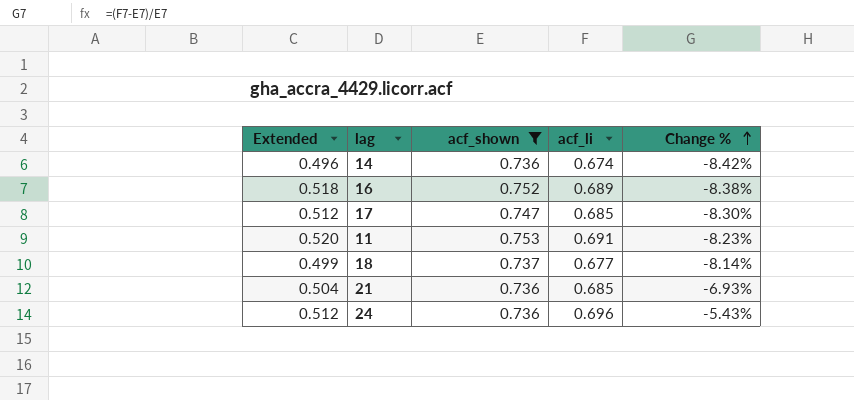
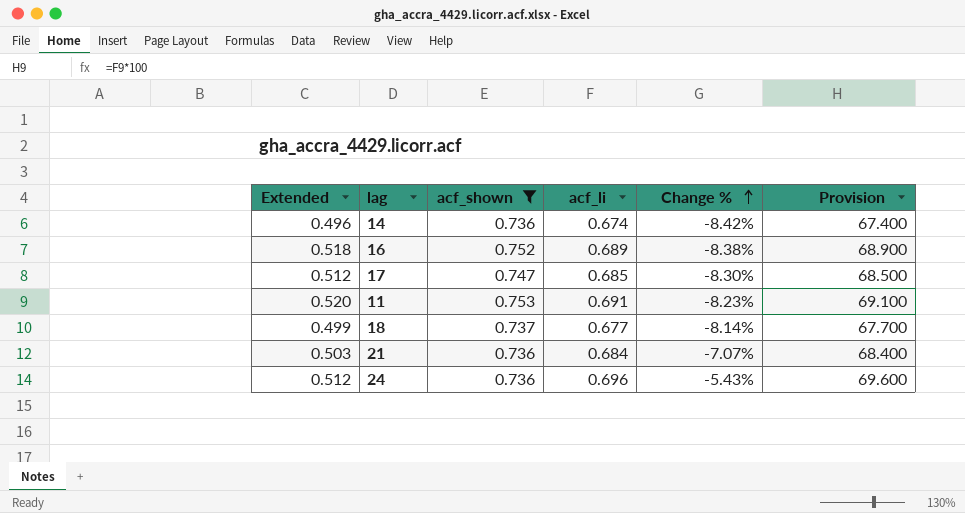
column Provision | formula: none -> [acf_li] * 100
21 | Extended: 0.504 -> 0.503
21 | acf_li: 0.685 -> 0.684
21 | Change %: -6.93% -> -7.07%

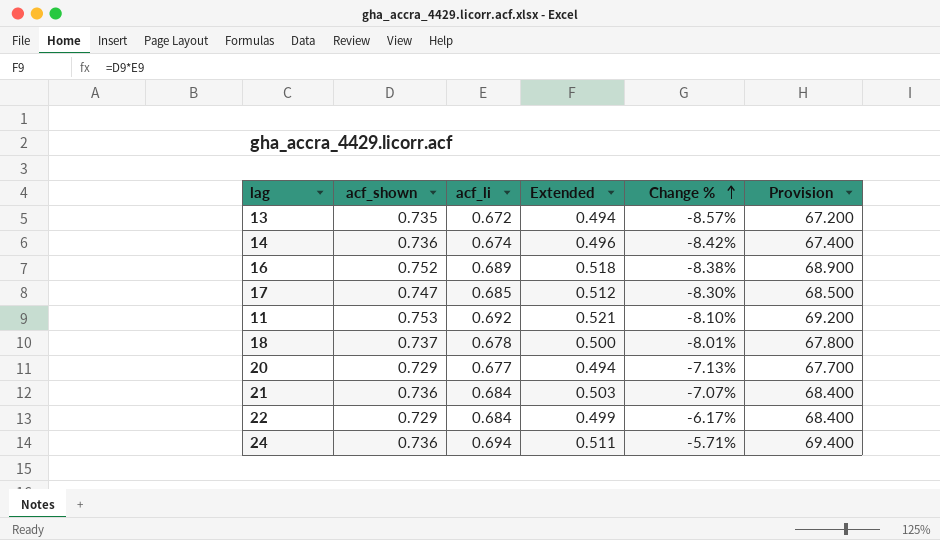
filter: acf_shown >= 0.736 -> none
column Extended | position: 1 -> 4
11 | acf_li: 0.691 -> 0.692
11 | Extended: 0.520 -> 0.521
11 | Change %: -8.23% -> -8.10%
11 | Provision: 69.100 -> 69.200
18 | acf_li: 0.677 -> 0.678
18 | Extended: 0.499 -> 0.500
18 | Change %: -8.14% -> -8.01%
18 | Provision: 67.700 -> 67.800
24 | acf_li: 0.696 -> 0.694
24 | Extended: 0.512 -> 0.511
24 | Change %: -5.43% -> -5.71%
24 | Provision: 69.600 -> 69.400

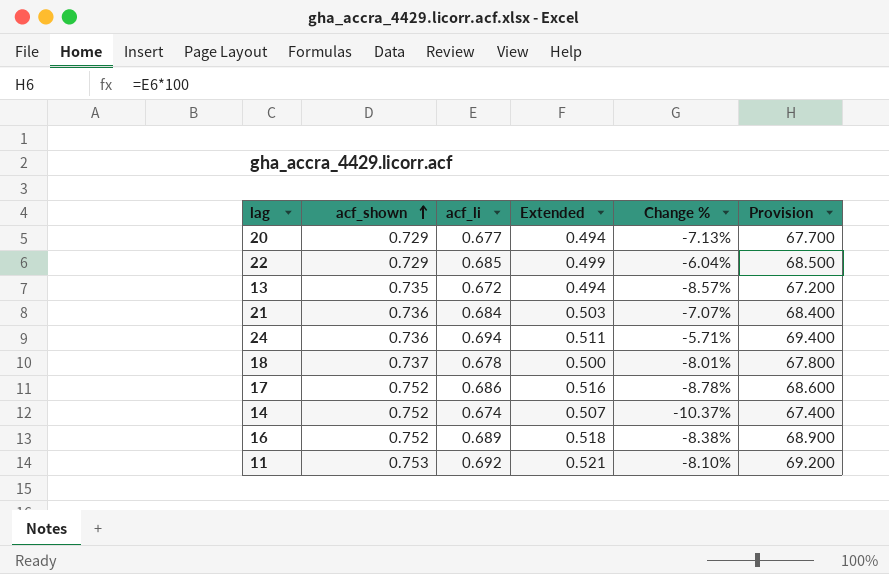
row order: Change % ascending -> acf_shown ascending
22 | acf_li: 0.684 -> 0.685
22 | Change %: -6.17% -> -6.04%
22 | Provision: 68.400 -> 68.500
17 | acf_shown: 0.747 -> 0.752
17 | acf_li: 0.685 -> 0.686
17 | Extended: 0.512 -> 0.516
17 | Change %: -8.30% -> -8.78%
17 | Provision: 68.500 -> 68.600
14 | acf_shown: 0.736 -> 0.752
14 | Extended: 0.496 -> 0.507
14 | Change %: -8.42% -> -10.37%

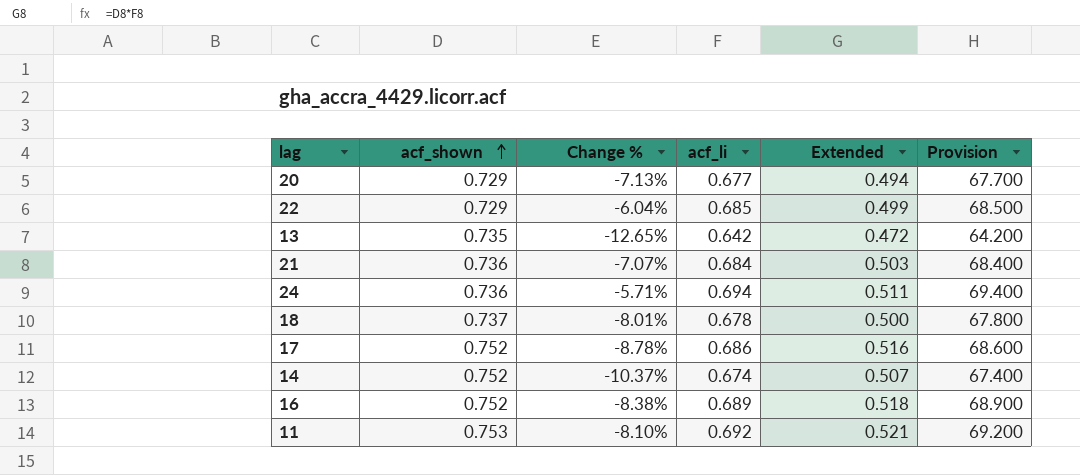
column Change % | position: 5 -> 3
13 | Change %: -8.57% -> -12.65%
13 | acf_li: 0.672 -> 0.642
13 | Extended: 0.494 -> 0.472
13 | Provision: 67.200 -> 64.200

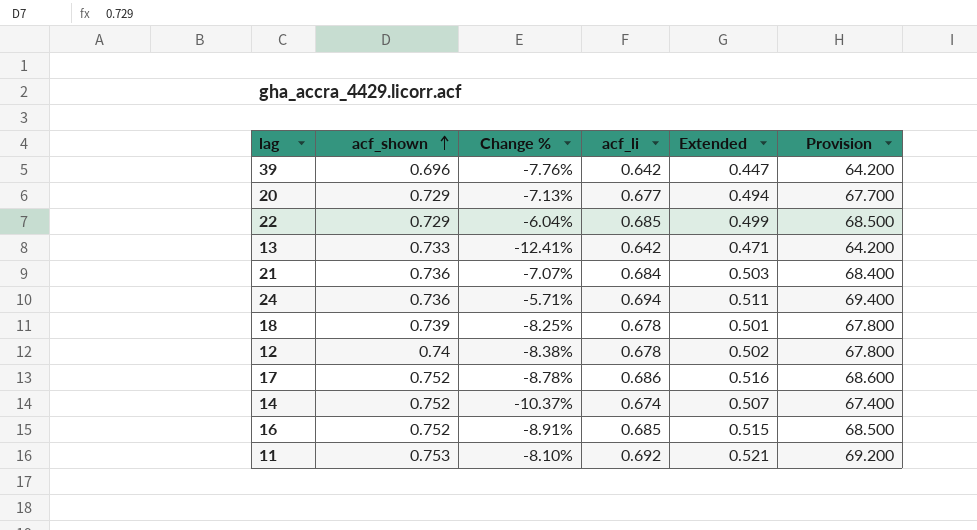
row 39: none -> 0.696 | -7.76% | 0.642 | 0.447 | 64.200
13 | acf_shown: 0.735 -> 0.733
13 | Change %: -12.65% -> -12.41%
13 | Extended: 0.472 -> 0.471
18 | acf_shown: 0.737 -> 0.739
18 | Change %: -8.01% -> -8.25%
18 | Extended: 0.500 -> 0.501
row 12: none -> 0.74 | -8.38% | 0.678 | 0.502 | 67.800
16 | Change %: -8.38% -> -8.91%
16 | acf_li: 0.689 -> 0.685
16 | Extended: 0.518 -> 0.515
16 | Provision: 68.900 -> 68.500

